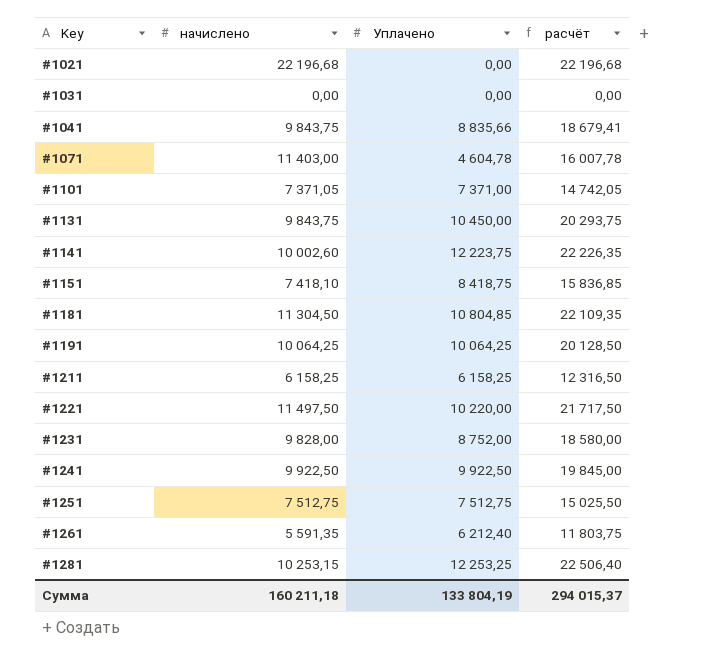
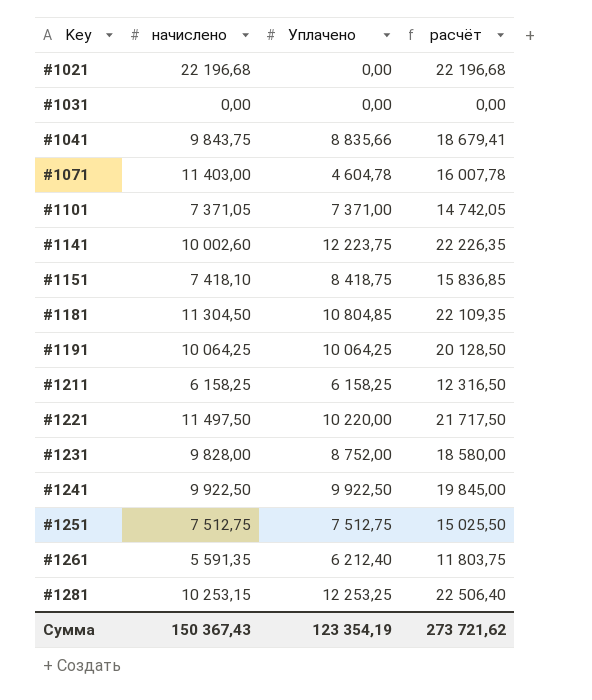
row #1131: 9 843,75 | 10 450,00 | 20 293,75 -> none
Сумма | начислено: 160 211,18 -> 150 367,43
Сумма | Уплачено: 133 804,19 -> 123 354,19
Сумма | расчёт: 294 015,37 -> 273 721,62

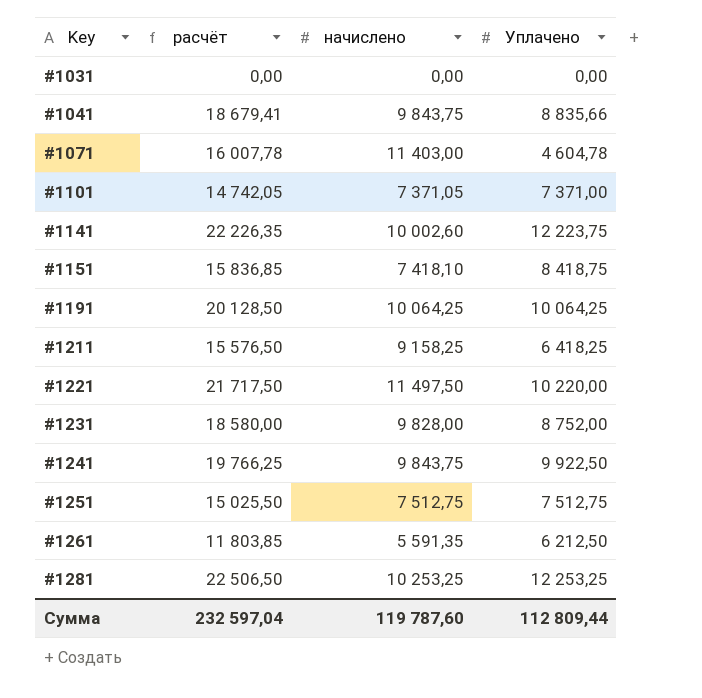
column расчёт | position: 4 -> 2
row #1021: 22 196,68 | 0,00 | 22 196,68 -> none
row #1181: 11 304,50 | 10 804,85 | 22 109,35 -> none
#1211 | расчёт: 12 316,50 -> 15 576,50
#1211 | начислено: 6 158,25 -> 9 158,25
#1211 | Уплачено: 6 158,25 -> 6 418,25
#1241 | расчёт: 19 845,00 -> 19 766,25
#1241 | начислено: 9 922,50 -> 9 843,75
#1261 | расчёт: 11 803,75 -> 11 803,85
#1261 | Уплачено: 6 212,40 -> 6 212,50
#1281 | расчёт: 22 506,40 -> 22 506,50
#1281 | начислено: 10 253,15 -> 10 253,25
Сумма | расчёт: 273 721,62 -> 232 597,04
Сумма | начислено: 150 367,43 -> 119 787,60
Сумма | Уплачено: 123 354,19 -> 112 809,44

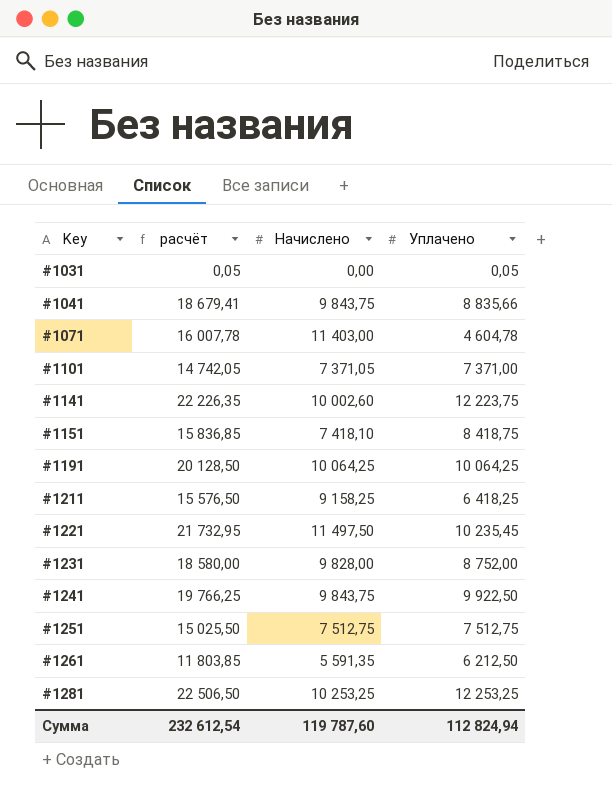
column name: начислено -> Начислено
#1031 | расчёт: 0,00 -> 0,05
#1031 | Уплачено: 0,00 -> 0,05
#1221 | расчёт: 21 717,50 -> 21 732,95
#1221 | Уплачено: 10 220,00 -> 10 235,45
Сумма | расчёт: 232 597,04 -> 232 612,54
Сумма | Уплачено: 112 809,44 -> 112 824,94

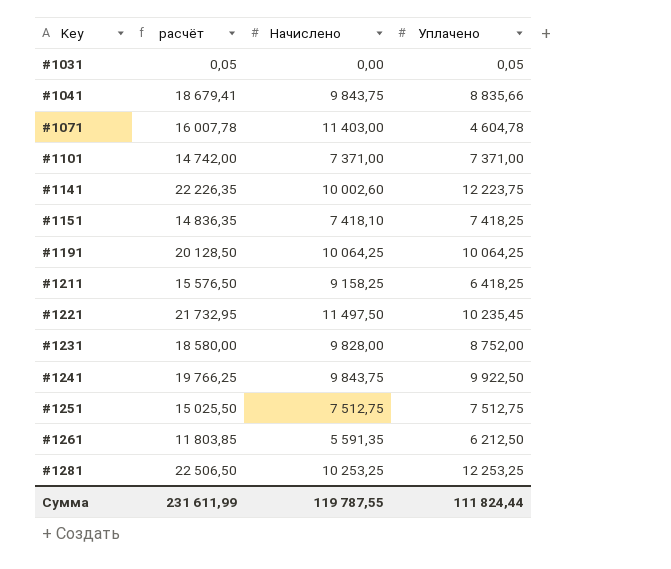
#1101 | расчёт: 14 742,05 -> 14 742,00
#1101 | Начислено: 7 371,05 -> 7 371,00
#1151 | расчёт: 15 836,85 -> 14 836,35
#1151 | Уплачено: 8 418,75 -> 7 418,25
Сумма | расчёт: 232 612,54 -> 231 611,99
Сумма | Начислено: 119 787,60 -> 119 787,55
Сумма | Уплачено: 112 824,94 -> 111 824,44

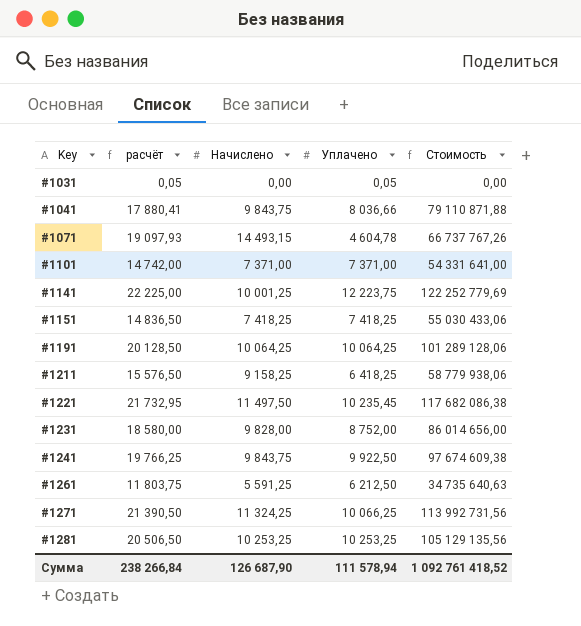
column Стоимость | formula: none -> [Начислено] * [Уплачено]
row #1251: 15 025,50 | 7 512,75 | 7 512,75 -> none
#1041 | расчёт: 18 679,41 -> 17 880,41
#1041 | Уплачено: 8 835,66 -> 8 036,66
#1071 | расчёт: 16 007,78 -> 19 097,93
#1071 | Начислено: 11 403,00 -> 14 493,15
#1141 | расчёт: 22 226,35 -> 22 225,00
#1141 | Начислено: 10 002,60 -> 10 001,25
#1151 | расчёт: 14 836,35 -> 14 836,50
#1151 | Начислено: 7 418,10 -> 7 418,25
#1261 | расчёт: 11 803,85 -> 11 803,75
#1261 | Начислено: 5 591,35 -> 5 591,25
row #1271: none -> 21 390,50 | 11 324,25 | 10 066,25 | 113 992 731,56
#1281 | расчёт: 22 506,50 -> 20 506,50
#1281 | Уплачено: 12 253,25 -> 10 253,25
Сумма | расчёт: 231 611,99 -> 238 266,84
Сумма | Начислено: 119 787,55 -> 126 687,90
Сумма | Уплачено: 111 824,44 -> 111 578,94

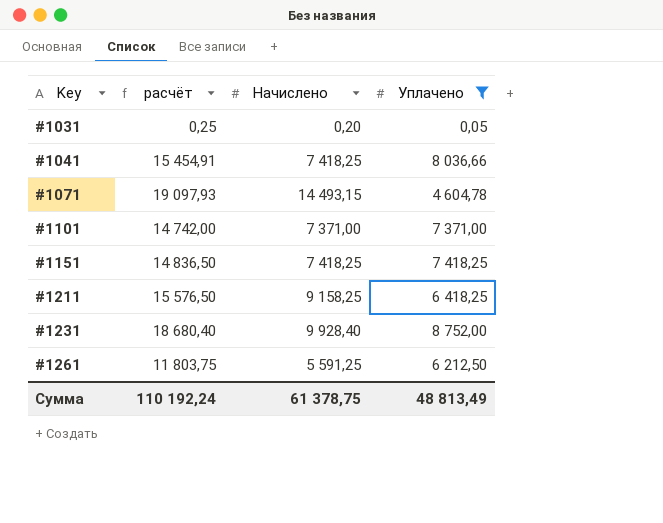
filter: none -> Уплачено <= 8 752,00
column Стоимость | formula: [Начислено] * [Уплачено] -> none
#1031 | расчёт: 0,05 -> 0,25
#1031 | Начислено: 0,00 -> 0,20
#1041 | расчёт: 17 880,41 -> 15 454,91
#1041 | Начислено: 9 843,75 -> 7 418,25
#1231 | расчёт: 18 580,00 -> 18 680,40
#1231 | Начислено: 9 828,00 -> 9 928,40
Сумма | расчёт: 238 266,84 -> 110 192,24
Сумма | Начислено: 126 687,90 -> 61 378,75
Сумма | Уплачено: 111 578,94 -> 48 813,49

